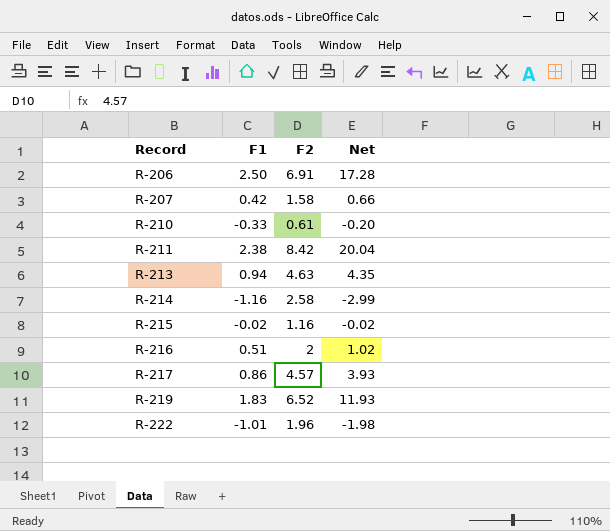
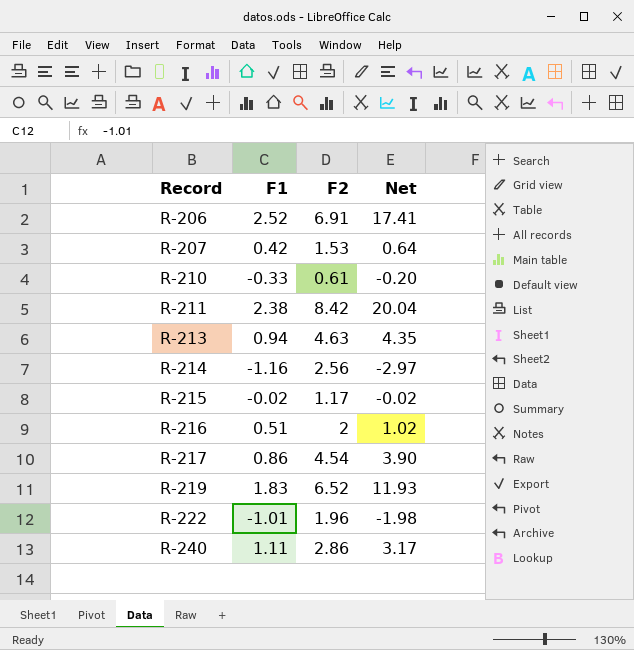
R-206 | F1: 2.50 -> 2.52
R-206 | Net: 17.28 -> 17.41
R-207 | F2: 1.58 -> 1.53
R-207 | Net: 0.66 -> 0.64
R-214 | F2: 2.58 -> 2.56
R-214 | Net: -2.99 -> -2.97
R-215 | F2: 1.16 -> 1.17
R-217 | F2: 4.57 -> 4.54
R-217 | Net: 3.93 -> 3.90
row R-240: none -> 1.11 | 2.86 | 3.17

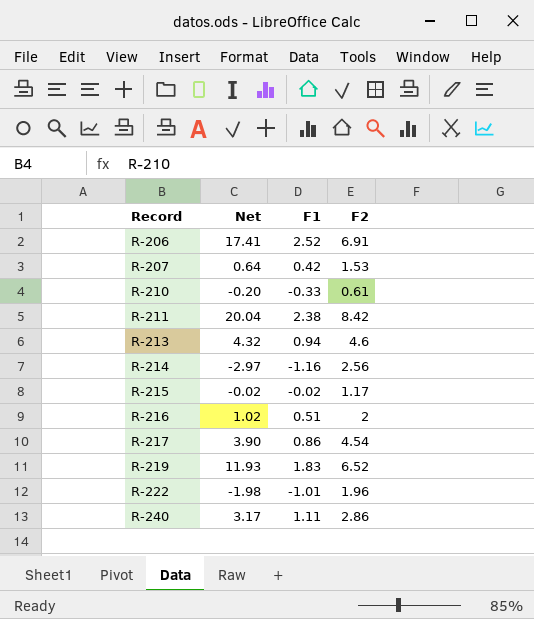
column Net | position: 4 -> 2
R-213 | Net: 4.35 -> 4.32
R-213 | F2: 4.63 -> 4.6

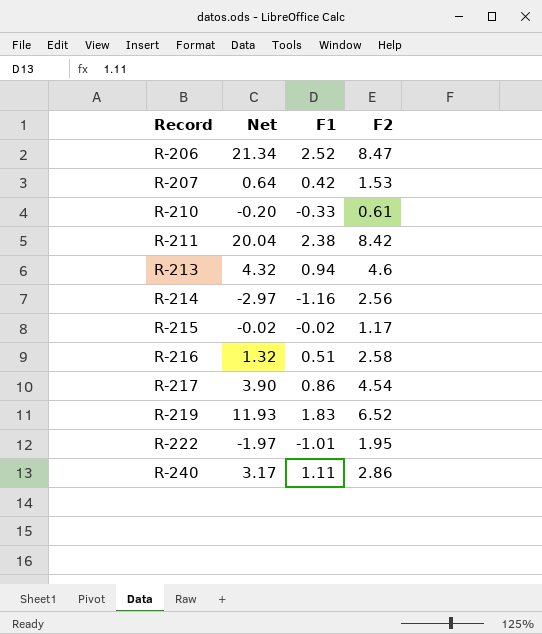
R-206 | Net: 17.41 -> 21.34
R-206 | F2: 6.91 -> 8.47
R-216 | Net: 1.02 -> 1.32
R-216 | F2: 2 -> 2.58
R-222 | Net: -1.98 -> -1.97
R-222 | F2: 1.96 -> 1.95

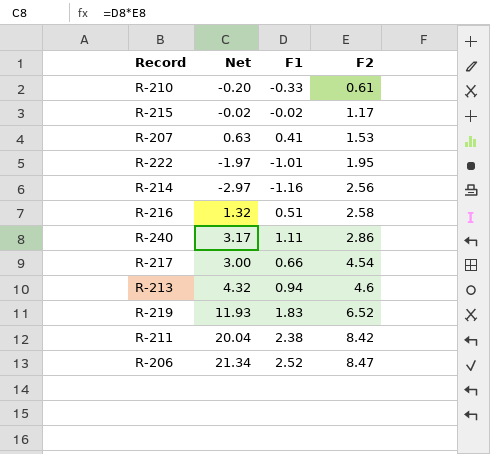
row order: Record ascending -> F2 ascending
R-207 | Net: 0.64 -> 0.63
R-207 | F1: 0.42 -> 0.41
R-217 | Net: 3.90 -> 3.00
R-217 | F1: 0.86 -> 0.66

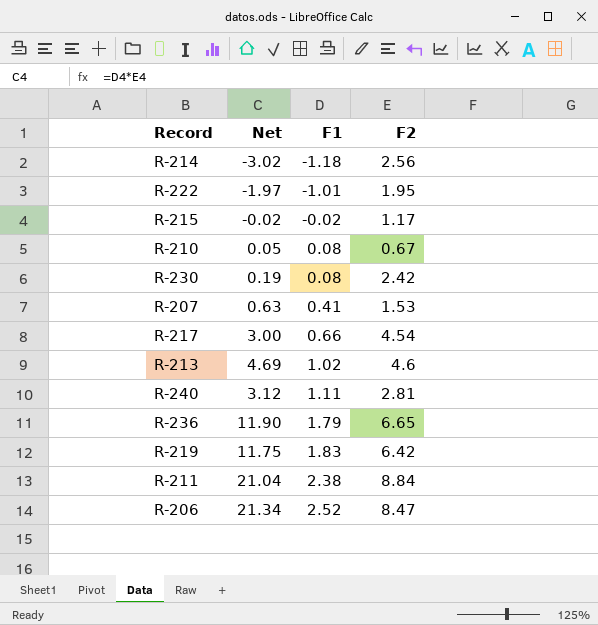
row order: F2 ascending -> F1 ascending
row R-216: 1.32 | 0.51 | 2.58 -> none
R-214 | Net: -2.97 -> -3.02
R-214 | F1: -1.16 -> -1.18
R-210 | Net: -0.20 -> 0.05
R-210 | F1: -0.33 -> 0.08
R-210 | F2: 0.61 -> 0.67
row R-230: none -> 0.19 | 0.08 | 2.42
R-213 | Net: 4.32 -> 4.69
R-213 | F1: 0.94 -> 1.02
R-240 | Net: 3.17 -> 3.12
R-240 | F2: 2.86 -> 2.81
row R-236: none -> 11.90 | 1.79 | 6.65
R-219 | Net: 11.93 -> 11.75
R-219 | F2: 6.52 -> 6.42
R-211 | Net: 20.04 -> 21.04
R-211 | F2: 8.42 -> 8.84

